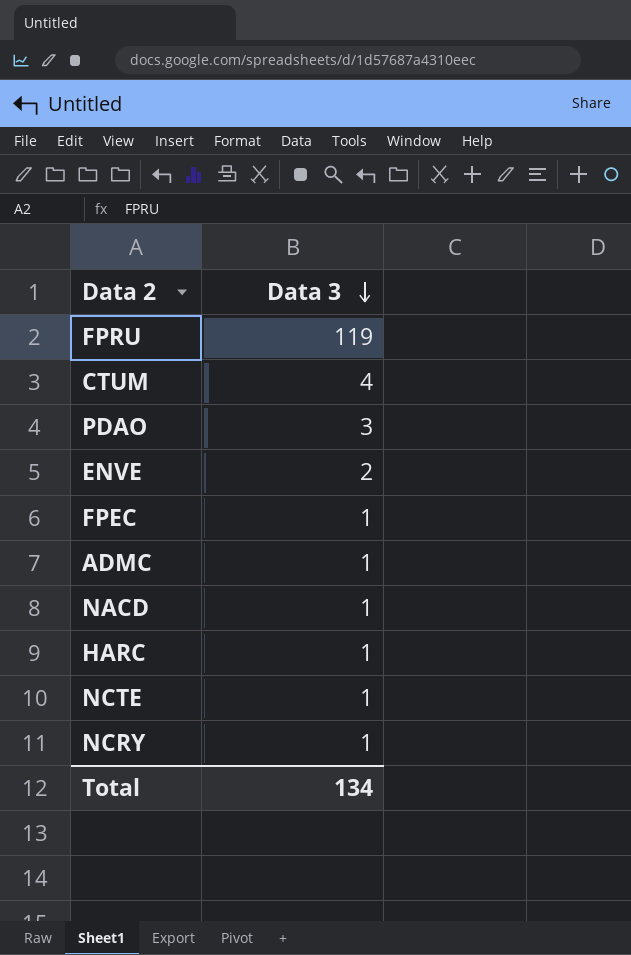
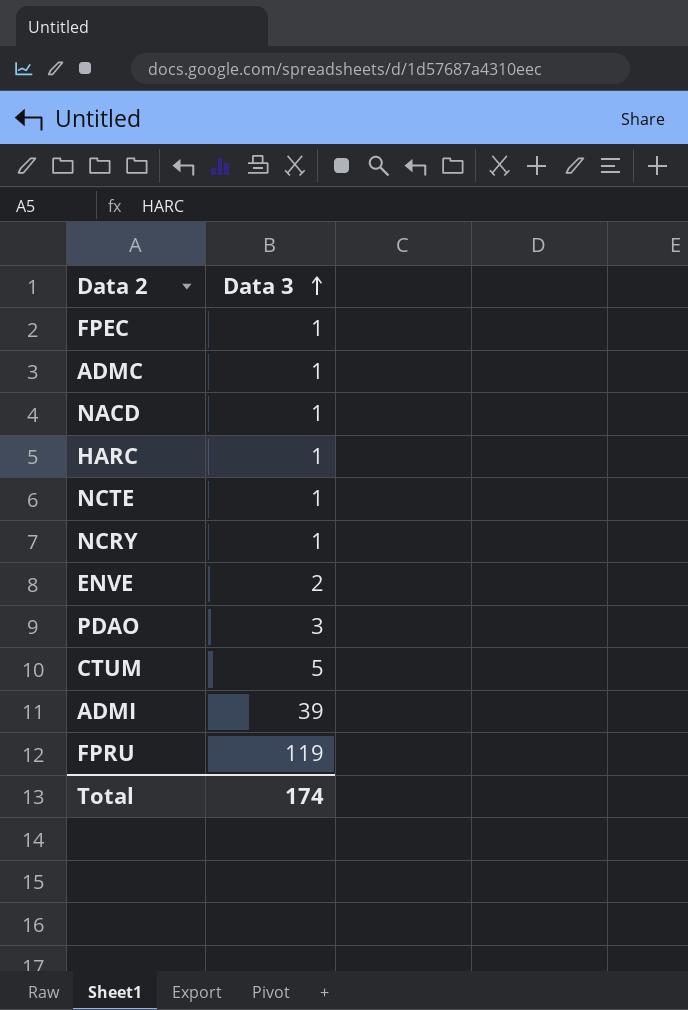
row order: Data 3 descending -> Data 3 ascending
CTUM | Data 3: 4 -> 5
row ADMI: none -> 39
Total | Data 3: 134 -> 174

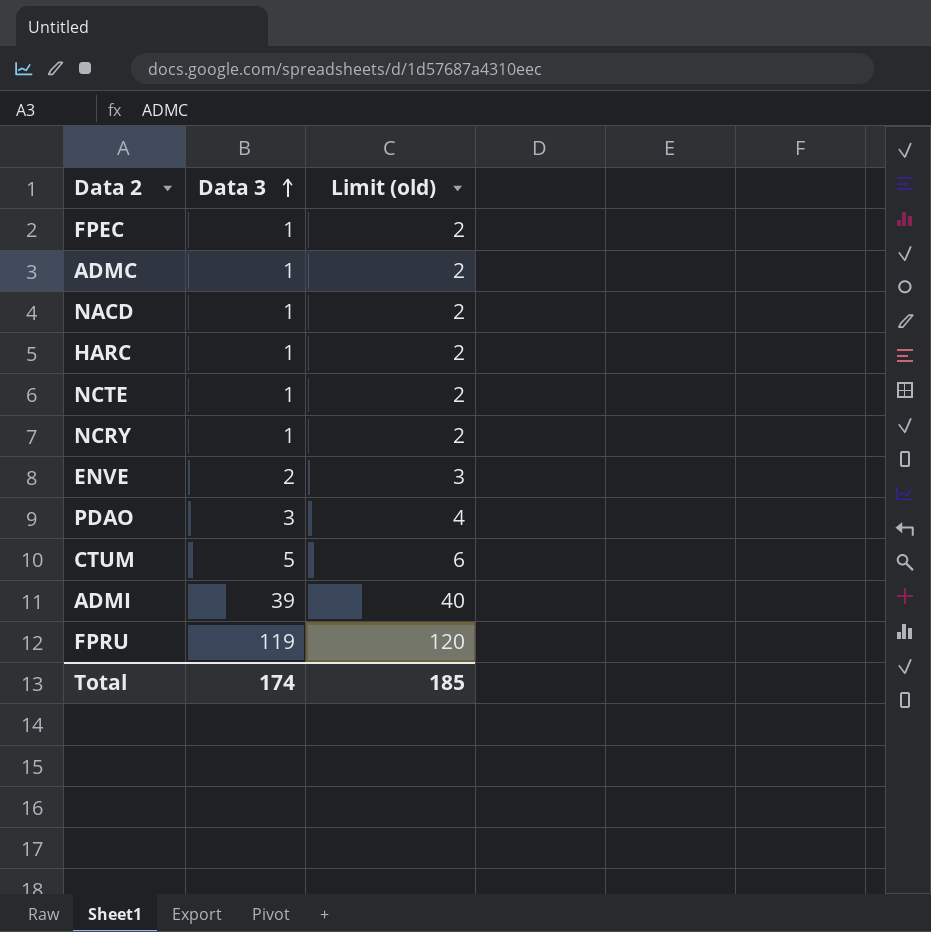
column Limit (old) | formula: none -> [Data 3] + 1

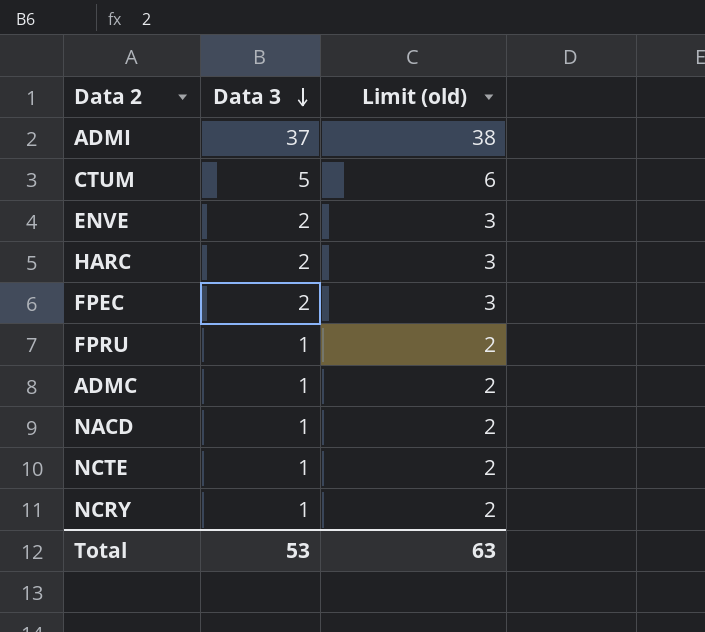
row order: Data 3 ascending -> Data 3 descending
row PDAO: 3 | 4 -> none
ADMI | Data 3: 39 -> 37
ADMI | Limit (old): 40 -> 38
HARC | Data 3: 1 -> 2
HARC | Limit (old): 2 -> 3
FPEC | Data 3: 1 -> 2
FPEC | Limit (old): 2 -> 3
FPRU | Data 3: 119 -> 1
FPRU | Limit (old): 120 -> 2
Total | Data 3: 174 -> 53
Total | Limit (old): 185 -> 63

